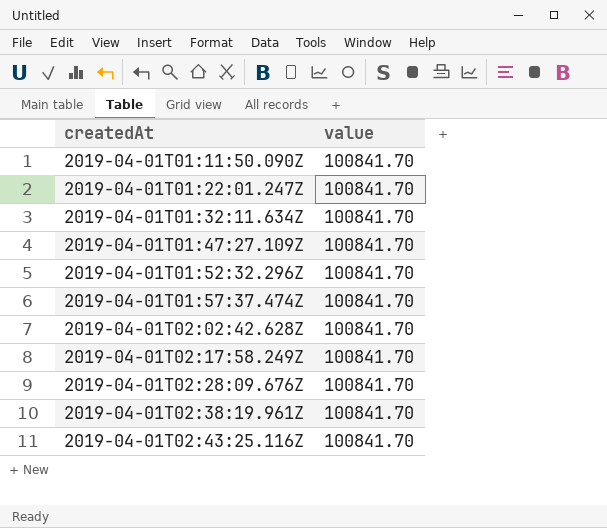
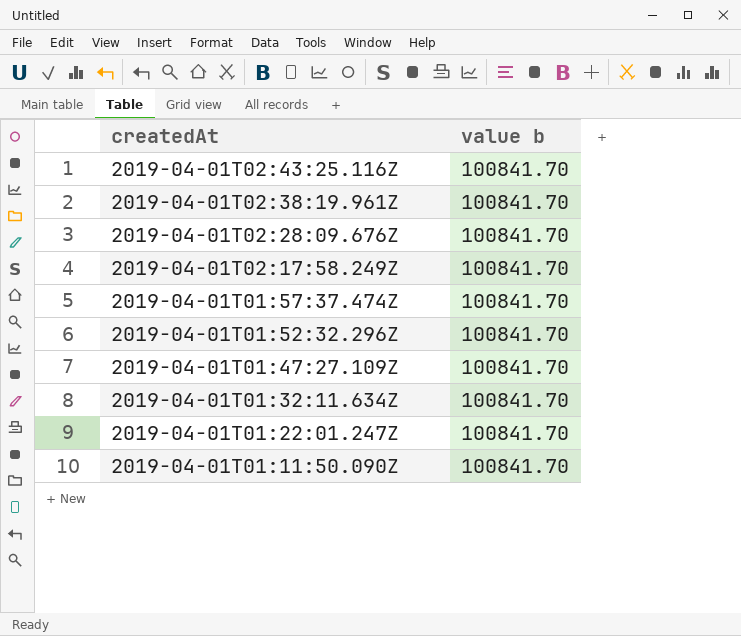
row order: createdAt ascending -> createdAt descending
column name: value -> value b
row 2019-04-01T02:02:42.628Z: 100841.70 -> none

